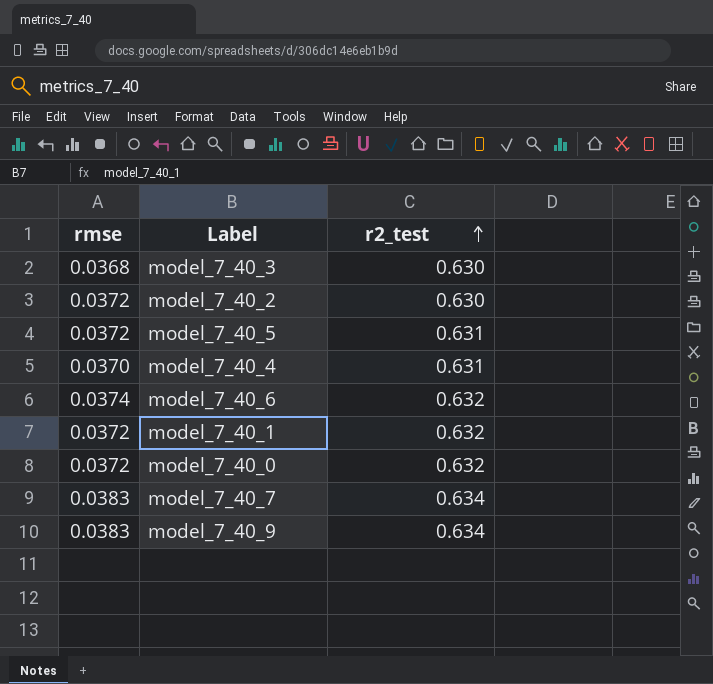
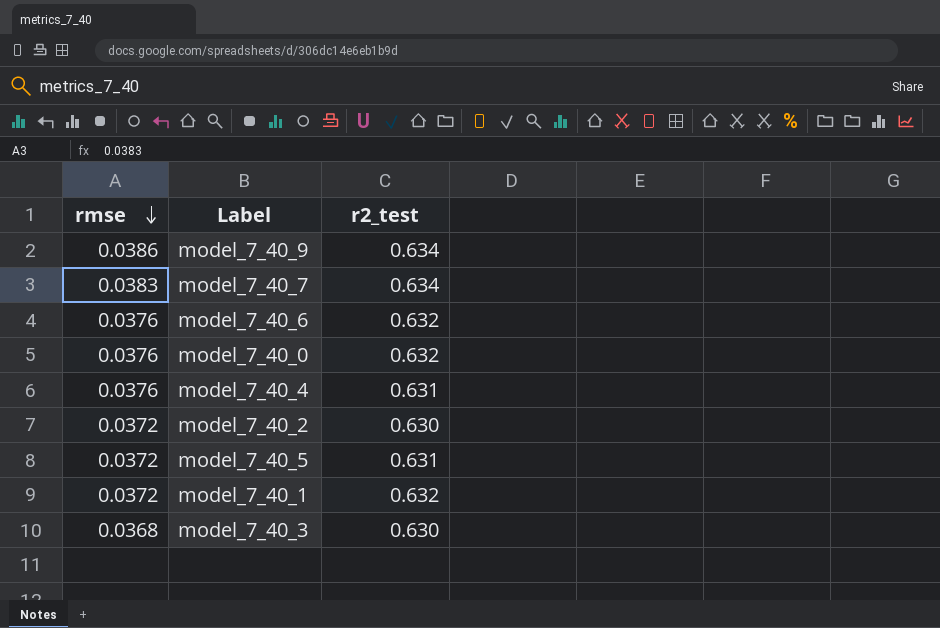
row order: r2_test ascending -> rmse descending
model_7_40_9 | rmse: 0.0383 -> 0.0386
model_7_40_6 | rmse: 0.0374 -> 0.0376
model_7_40_0 | rmse: 0.0372 -> 0.0376
model_7_40_4 | rmse: 0.0370 -> 0.0376

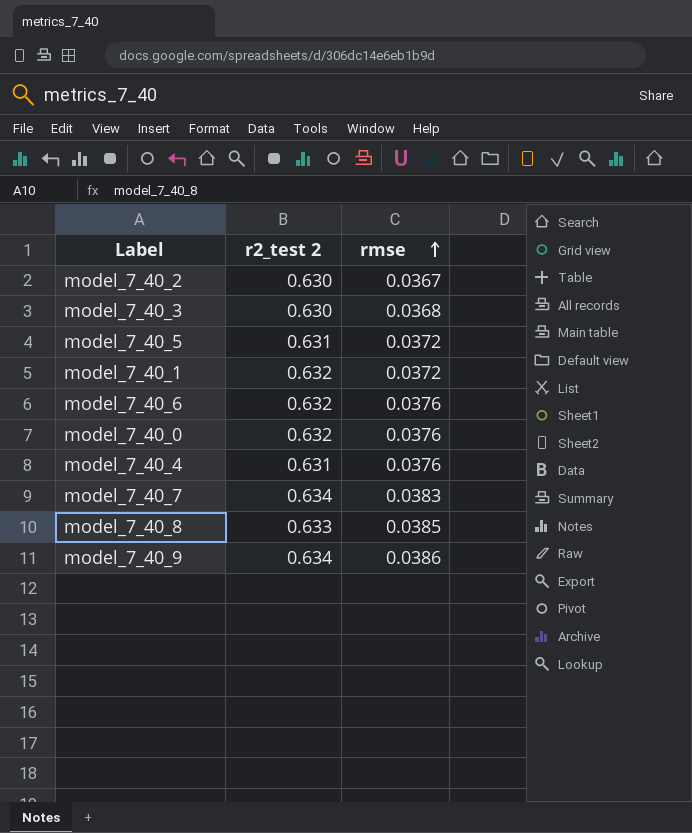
row order: rmse descending -> rmse ascending
column name: r2_test -> r2_test 2
column rmse | position: 1 -> 3
model_7_40_2 | rmse: 0.0372 -> 0.0367
row model_7_40_8: none -> 0.633 | 0.0385

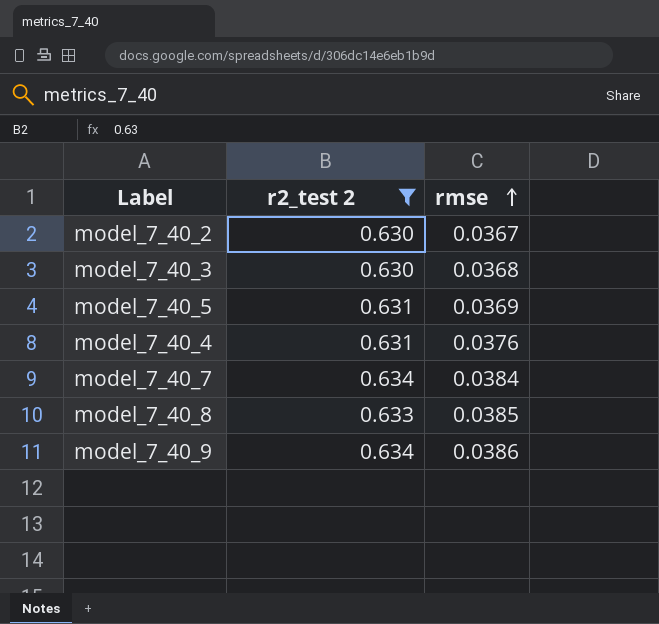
filter: none -> r2_test 2 != 0.632
model_7_40_5 | rmse: 0.0372 -> 0.0369
model_7_40_7 | rmse: 0.0383 -> 0.0384

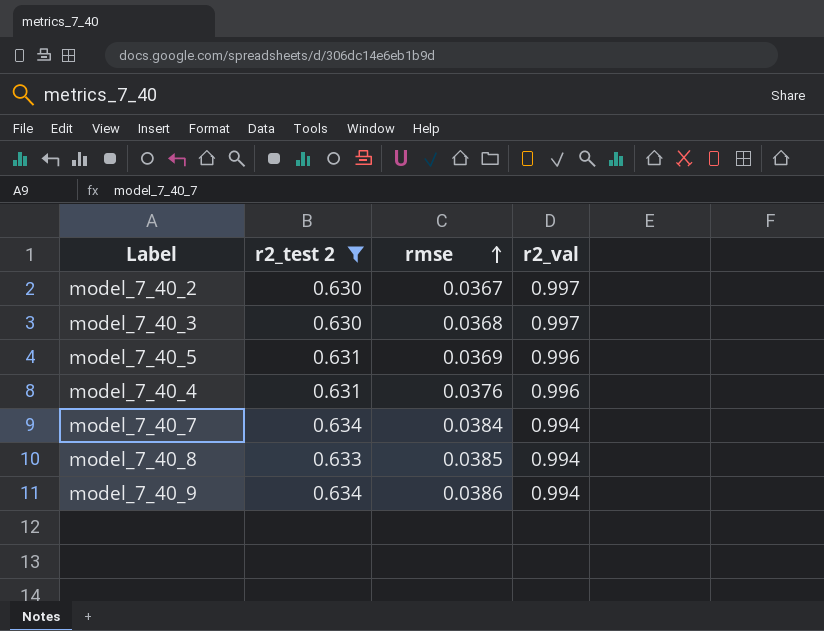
column r2_val | position: none -> 4

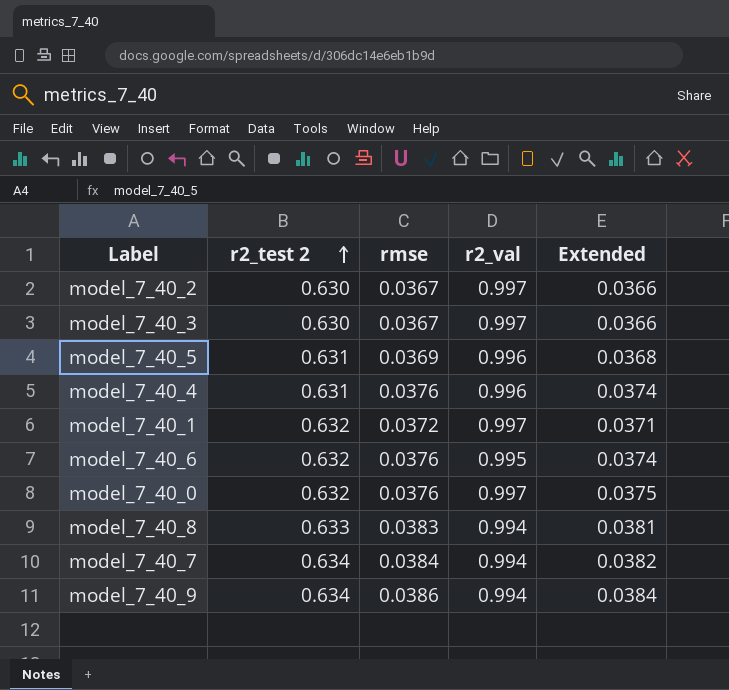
filter: r2_test 2 != 0.632 -> none
row order: rmse ascending -> r2_test 2 ascending
column Extended | formula: none -> [rmse] * [r2_val]
model_7_40_3 | rmse: 0.0368 -> 0.0367
model_7_40_8 | rmse: 0.0385 -> 0.0383

